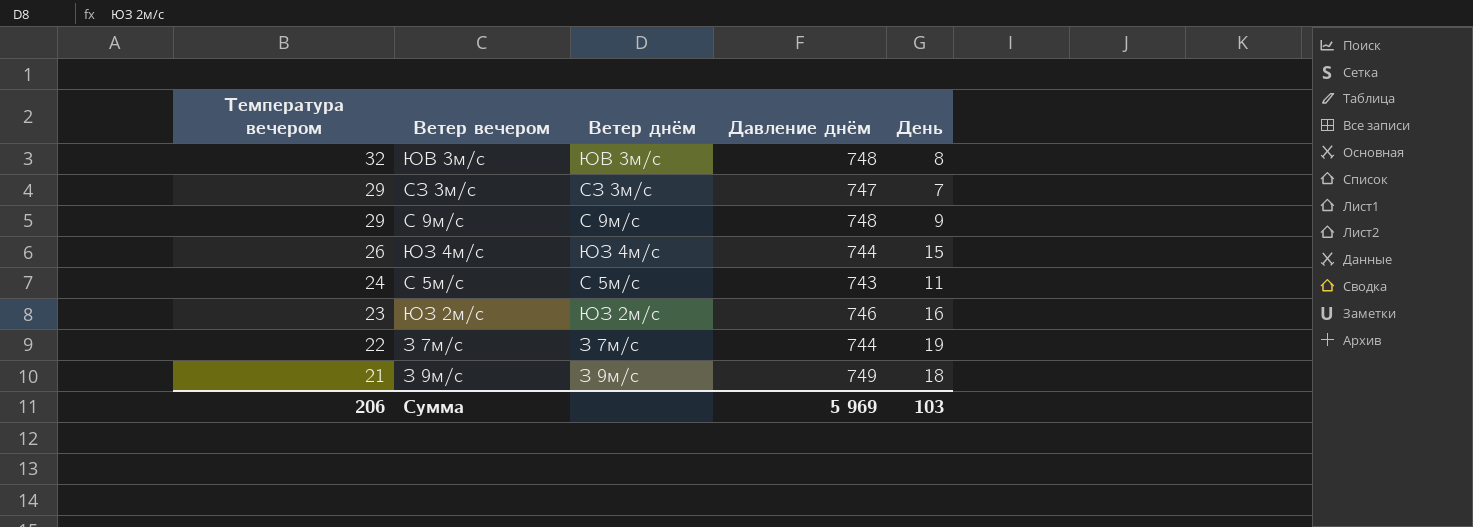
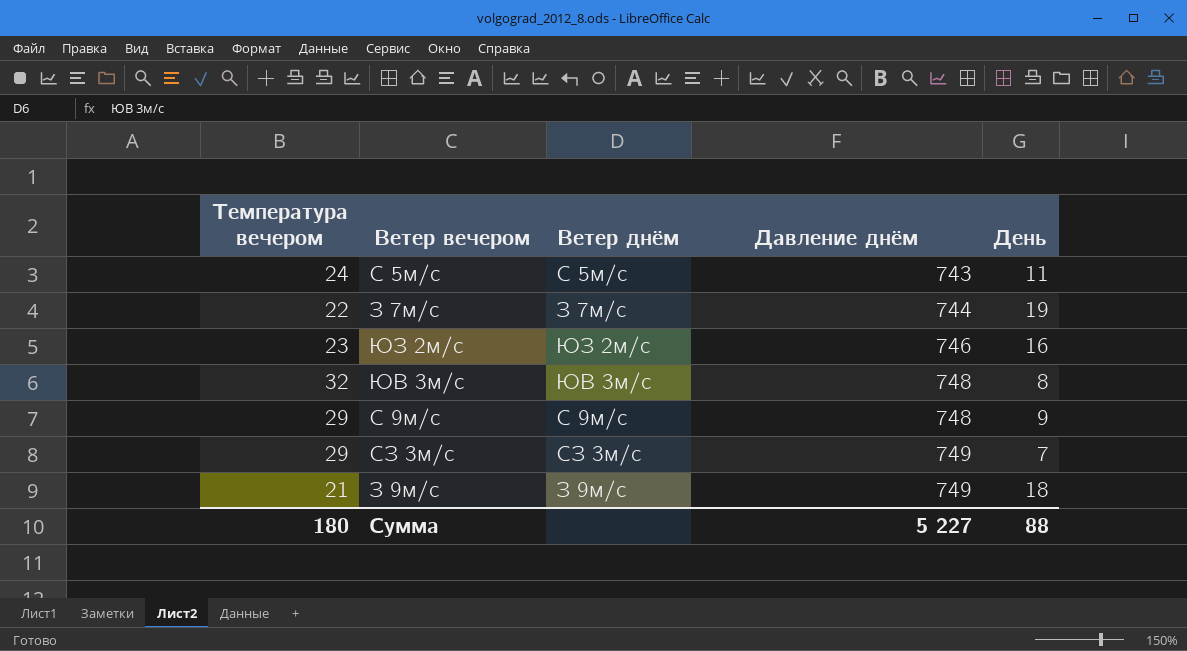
row order: Температура вечером descending -> Давление днём ascending
row ЮЗ 4м/с: 26 | ЮЗ 4м/с | 744 | 15 -> none
СЗ 3м/с | Давление днём: 747 -> 749
Сумма | Температура вечером: 206 -> 180
Сумма | Давление днём: 5 969 -> 5 227
Сумма | День: 103 -> 88

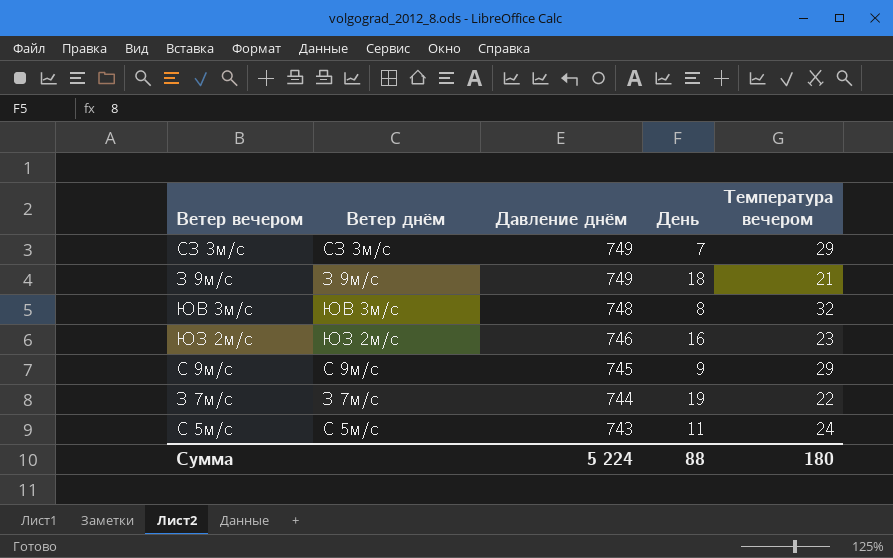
row order: Давление днём ascending -> Давление днём descending
column Температура вечером | position: 1 -> 5
С 9м/с | Давление днём: 748 -> 745
Сумма | Давление днём: 5 227 -> 5 224

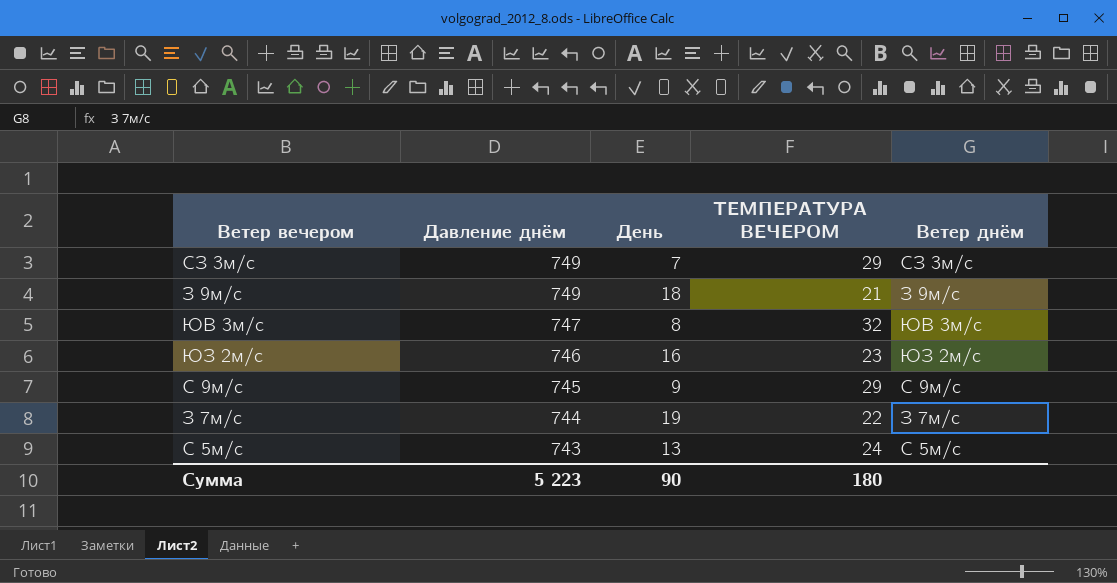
column name: Температура вечером -> ТЕМПЕРАТУРА ВЕЧЕРОМ
column Ветер днём | position: 2 -> 5
ЮВ 3м/с | Давление днём: 748 -> 747
С 5м/с | День: 11 -> 13
Сумма | Давление днём: 5 224 -> 5 223
Сумма | День: 88 -> 90

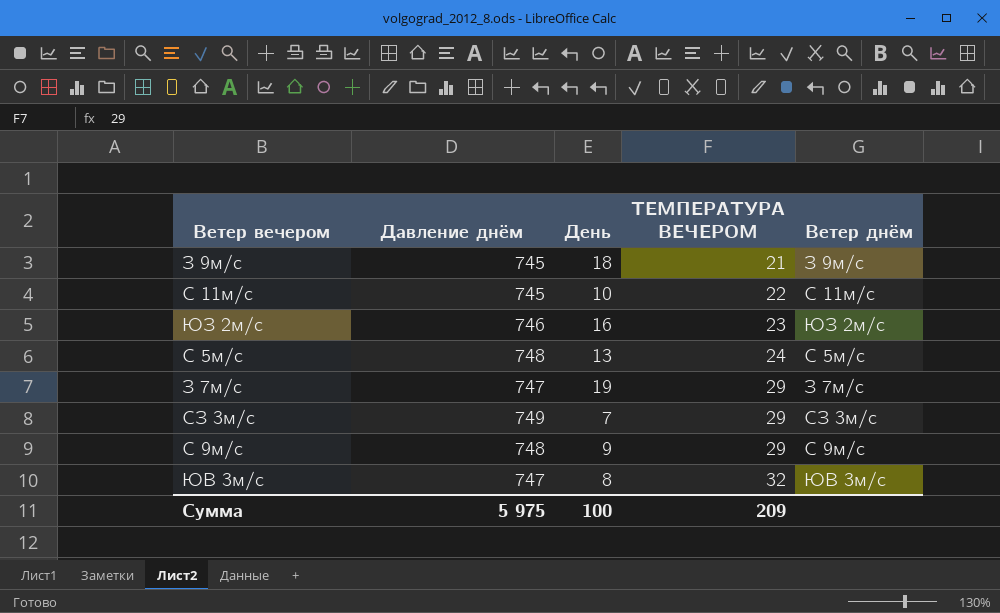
row order: Давление днём descending -> ТЕМПЕРАТУРА ВЕЧЕРОМ ascending
З 9м/с | Давление днём: 749 -> 745
row С 11м/с: none -> 745 | 10 | 22 | С 11м/с
С 5м/с | Давление днём: 743 -> 748
З 7м/с | Давление днём: 744 -> 747
З 7м/с | ТЕМПЕРАТУРА ВЕЧЕРОМ: 22 -> 29
С 9м/с | Давление днём: 745 -> 748
Сумма | Давление днём: 5 223 -> 5 975
Сумма | День: 90 -> 100
Сумма | ТЕМПЕРАТУРА ВЕЧЕРОМ: 180 -> 209

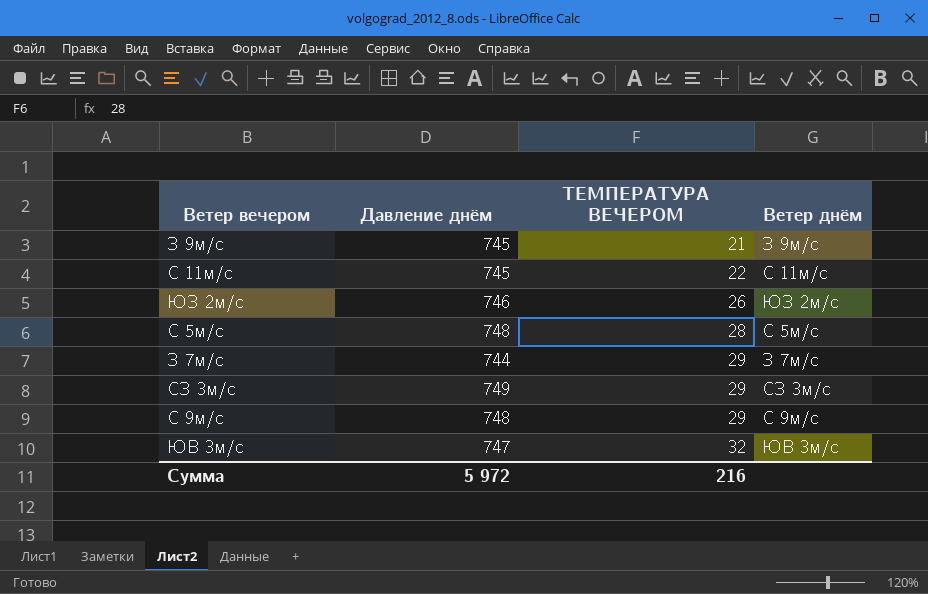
column День | position: 3 -> none
ЮЗ 2м/с | ТЕМПЕРАТУРА ВЕЧЕРОМ: 23 -> 26
С 5м/с | ТЕМПЕРАТУРА ВЕЧЕРОМ: 24 -> 28
З 7м/с | Давление днём: 747 -> 744
Сумма | Давление днём: 5 975 -> 5 972
Сумма | ТЕМПЕРАТУРА ВЕЧЕРОМ: 209 -> 216

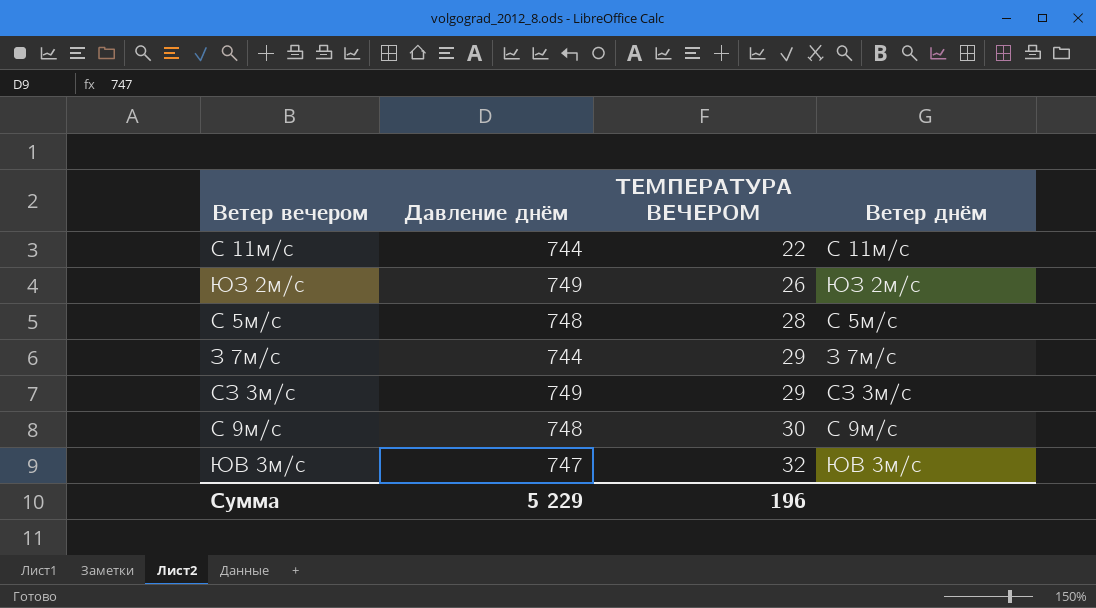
row З 9м/с: 745 | 21 | З 9м/с -> none
С 11м/с | Давление днём: 745 -> 744
ЮЗ 2м/с | Давление днём: 746 -> 749
С 9м/с | ТЕМПЕРАТУРА ВЕЧЕРОМ: 29 -> 30
Сумма | Давление днём: 5 972 -> 5 229
Сумма | ТЕМПЕРАТУРА ВЕЧЕРОМ: 216 -> 196

